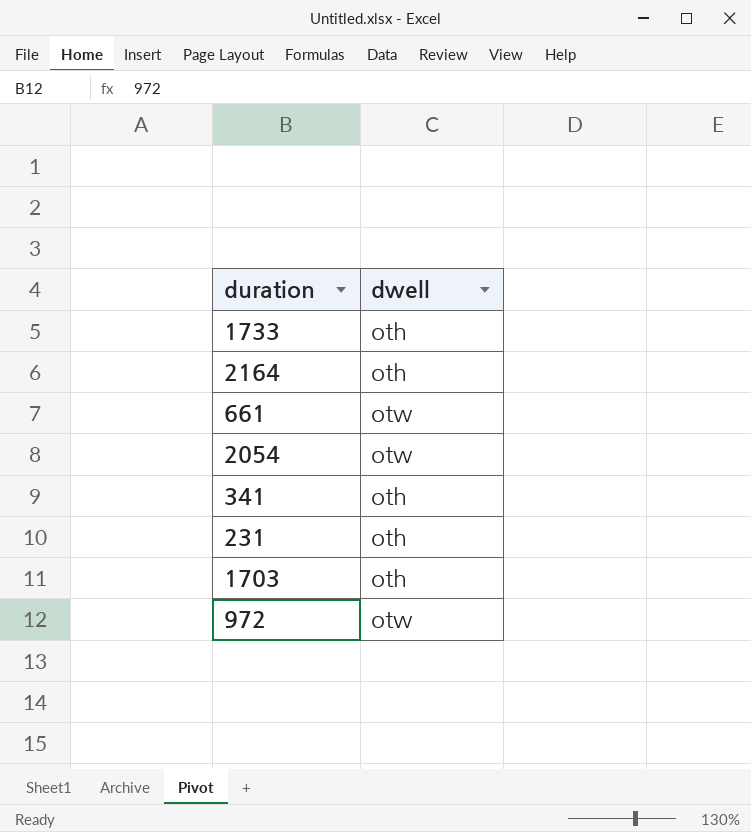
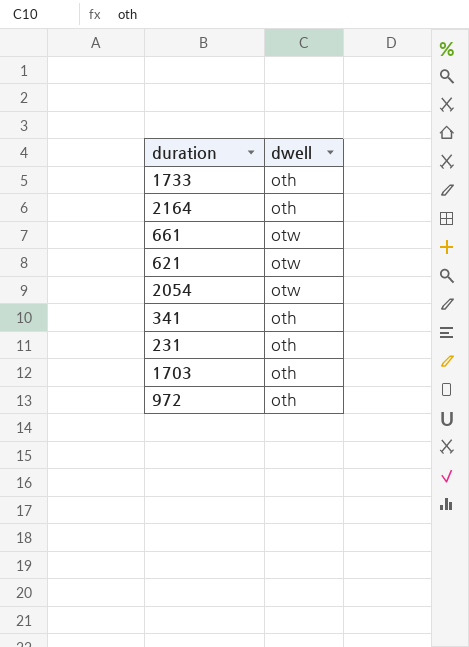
row 621: none -> otw
972 | dwell: otw -> oth

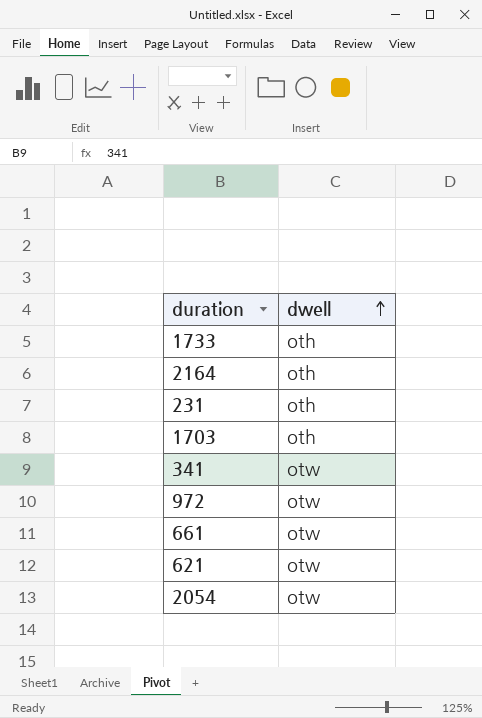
row order: none -> dwell ascending
341 | dwell: oth -> otw
972 | dwell: oth -> otw

